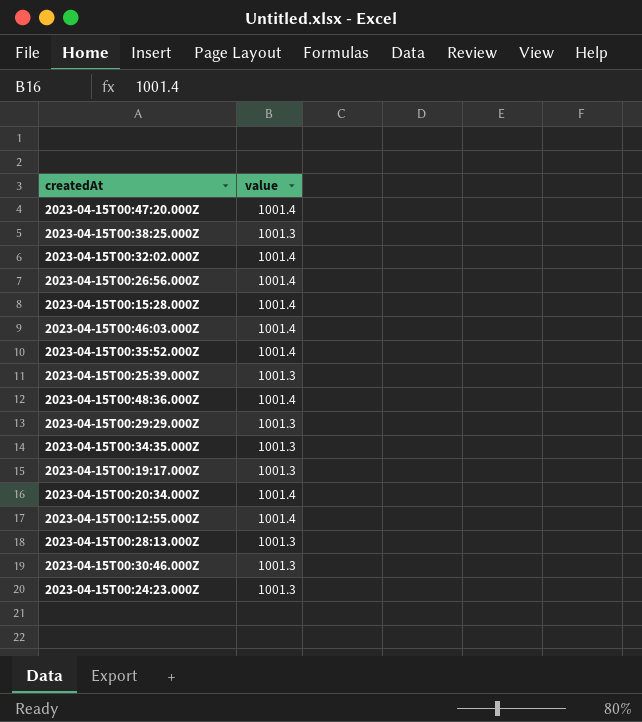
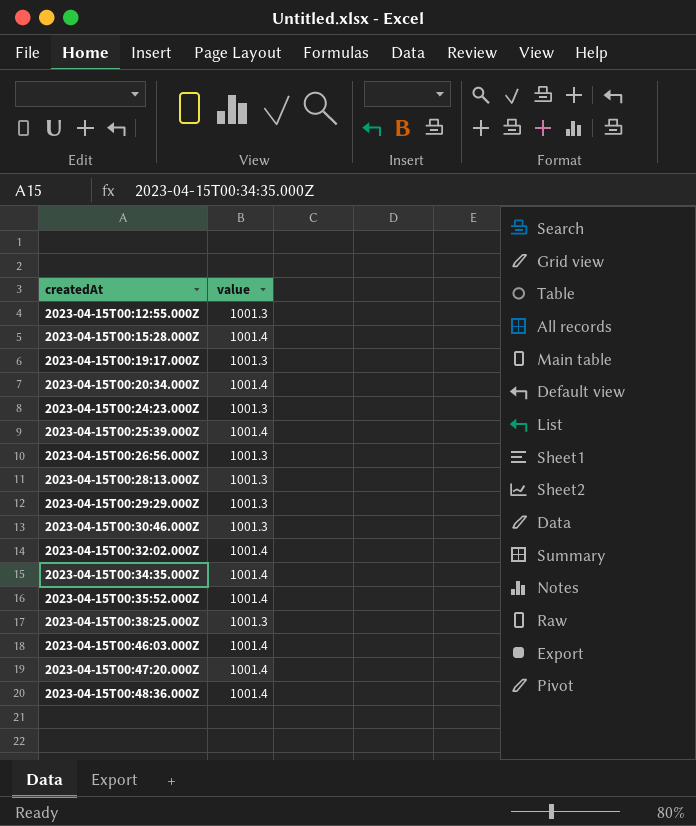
row order: none -> createdAt ascending
2023-04-15T00:12:55.000Z | value: 1001.4 -> 1001.3
2023-04-15T00:25:39.000Z | value: 1001.3 -> 1001.4
2023-04-15T00:26:56.000Z | value: 1001.4 -> 1001.3
2023-04-15T00:34:35.000Z | value: 1001.3 -> 1001.4

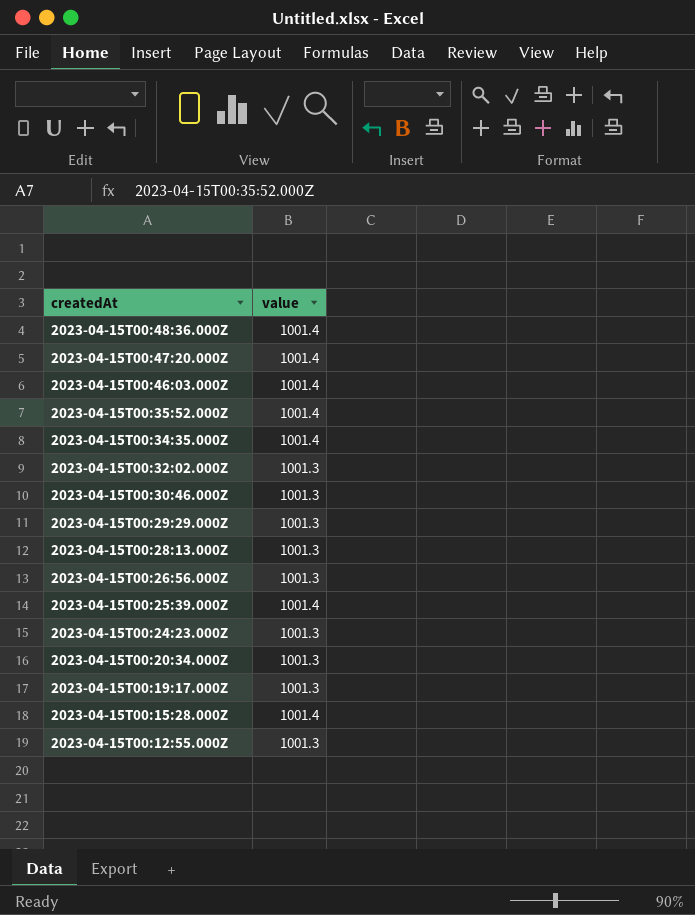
row order: createdAt ascending -> createdAt descending
row 2023-04-15T00:38:25.000Z: 1001.3 -> none
2023-04-15T00:32:02.000Z | value: 1001.4 -> 1001.3
2023-04-15T00:20:34.000Z | value: 1001.4 -> 1001.3

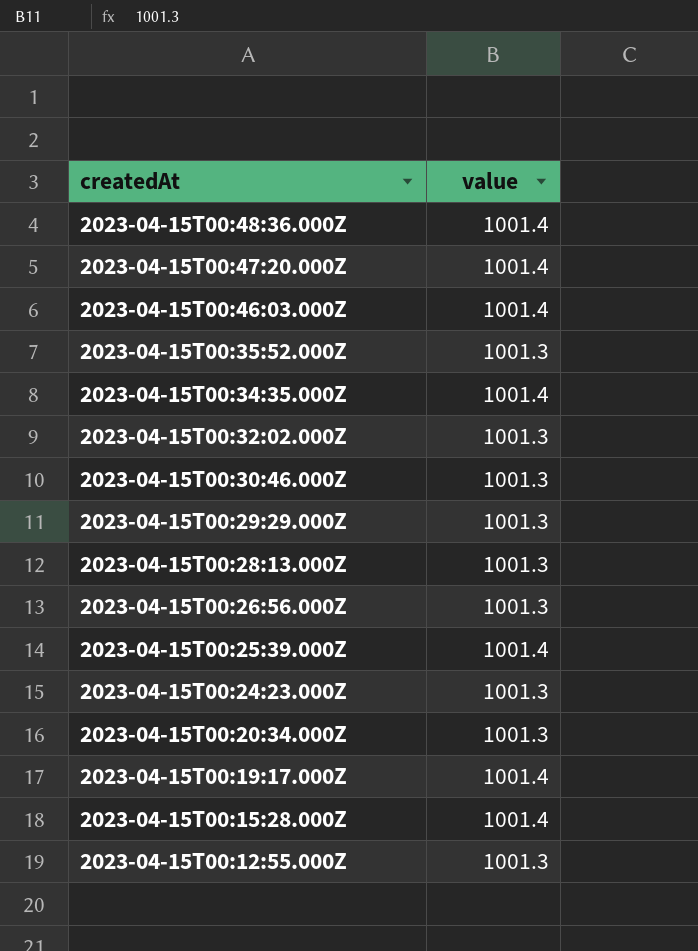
2023-04-15T00:35:52.000Z | value: 1001.4 -> 1001.3
2023-04-15T00:19:17.000Z | value: 1001.3 -> 1001.4

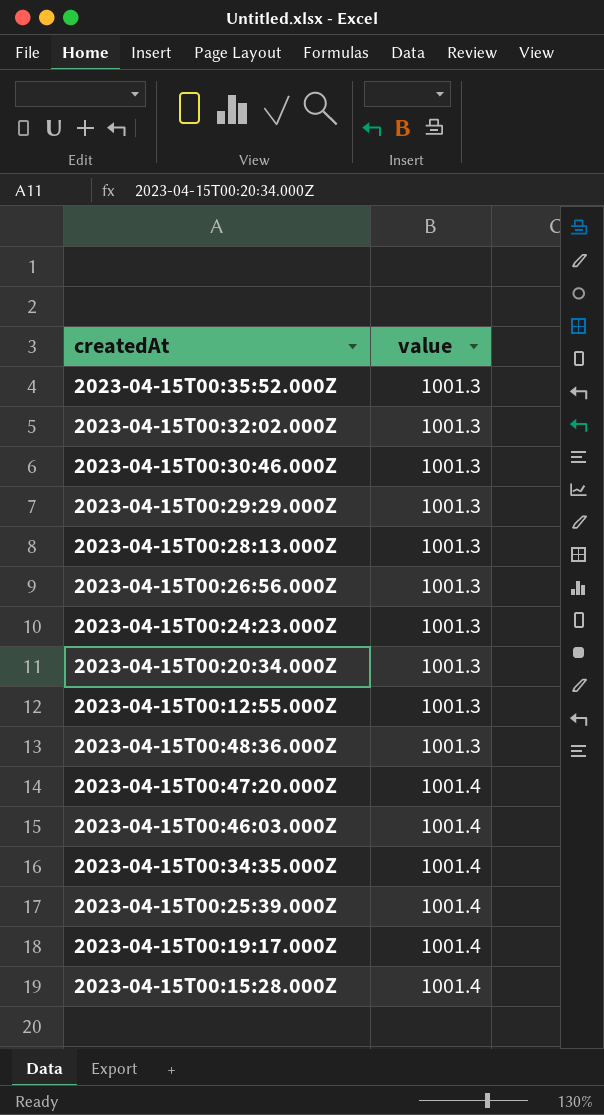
row order: createdAt descending -> value ascending
2023-04-15T00:48:36.000Z | value: 1001.4 -> 1001.3

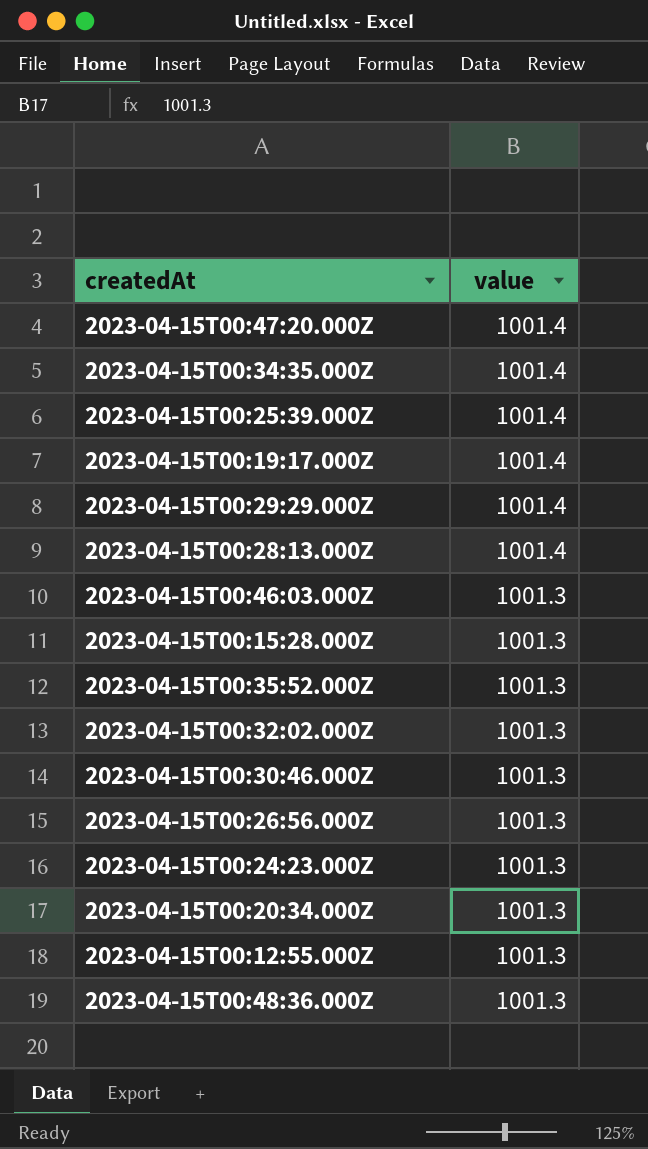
row order: value ascending -> value descending
2023-04-15T00:29:29.000Z | value: 1001.3 -> 1001.4
2023-04-15T00:28:13.000Z | value: 1001.3 -> 1001.4
2023-04-15T00:46:03.000Z | value: 1001.4 -> 1001.3
2023-04-15T00:15:28.000Z | value: 1001.4 -> 1001.3

